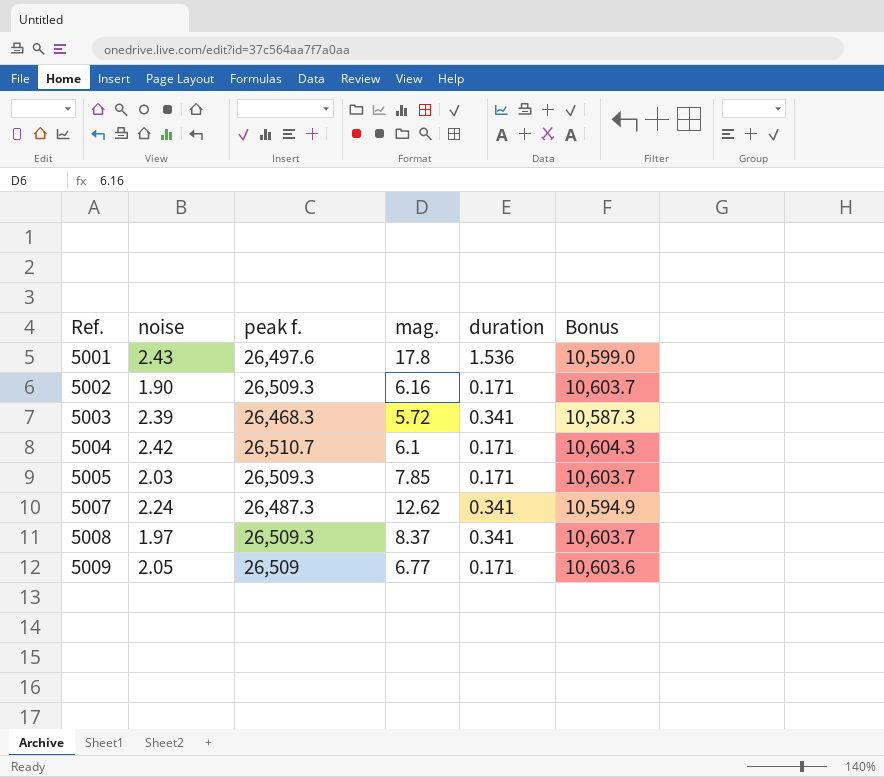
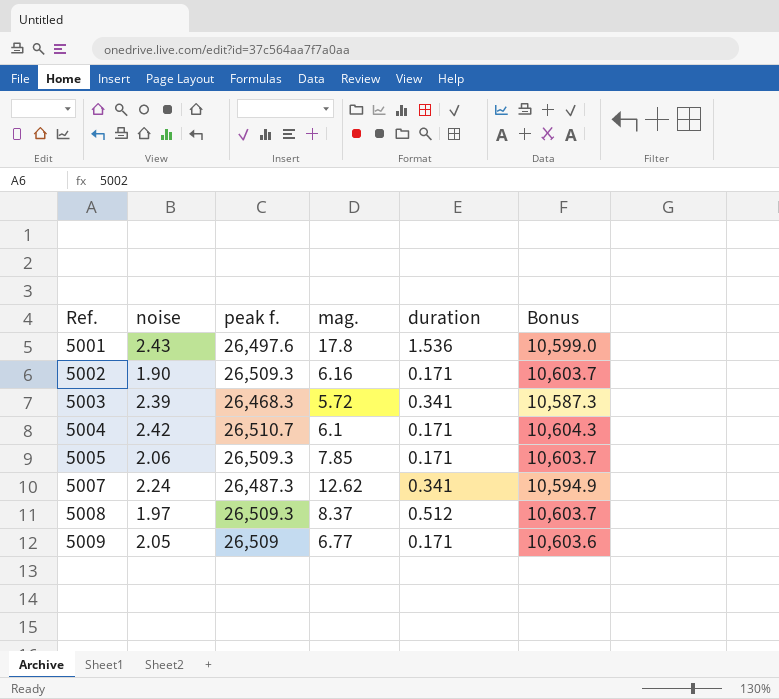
5005 | noise: 2.03 -> 2.06
5008 | duration: 0.341 -> 0.512

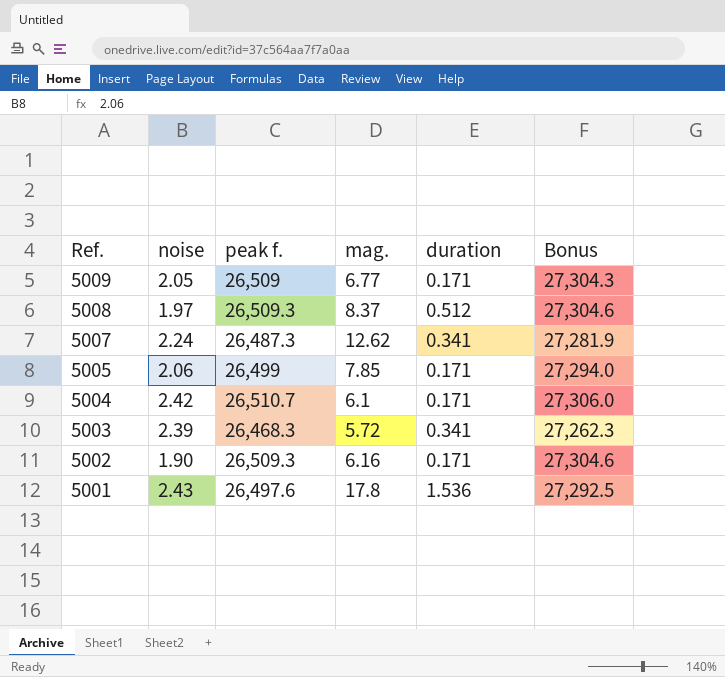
row order: Ref. ascending -> Ref. descending
column Bonus | formula: [peak f.] * 0.4 -> [peak f.] * 1.03
5005 | peak f.: 26,509.3 -> 26,499

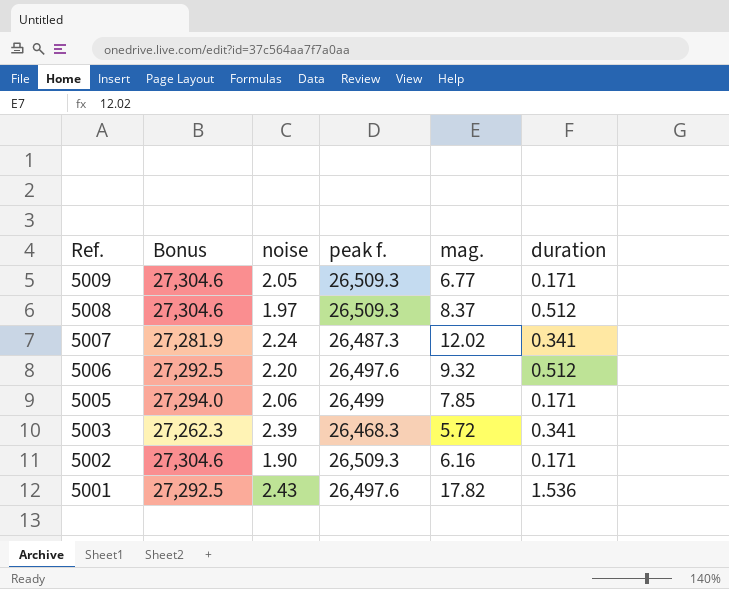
column Bonus | position: 6 -> 2
row 5004: 2.42 | 26,510.7 | 6.1 | 0.171 | 27,306.0 -> none
5009 | Bonus: 27,304.3 -> 27,304.6
5009 | peak f.: 26,509 -> 26,509.3
5007 | mag.: 12.62 -> 12.02
row 5006: none -> 27,292.5 | 2.20 | 26,497.6 | 9.32 | 0.512
5001 | mag.: 17.8 -> 17.82

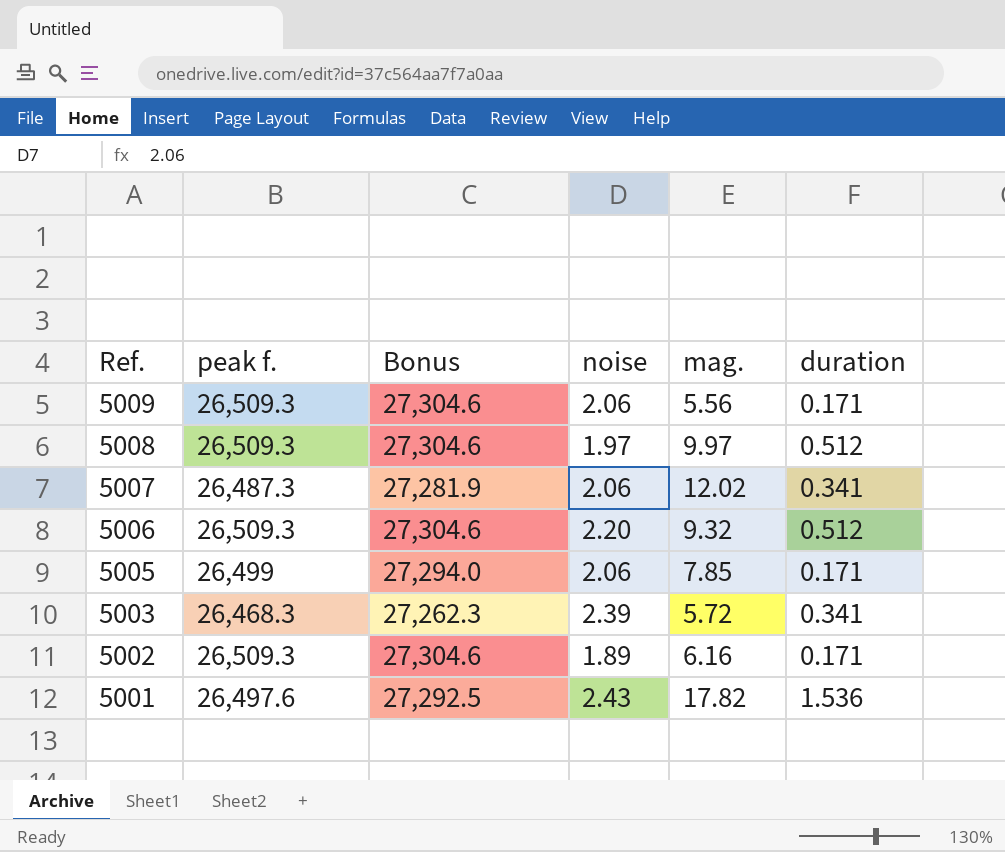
column peak f. | position: 4 -> 2
5009 | noise: 2.05 -> 2.06
5009 | mag.: 6.77 -> 5.56
5008 | mag.: 8.37 -> 9.97
5007 | noise: 2.24 -> 2.06
5006 | peak f.: 26,497.6 -> 26,509.3
5006 | Bonus: 27,292.5 -> 27,304.6
5002 | noise: 1.90 -> 1.89

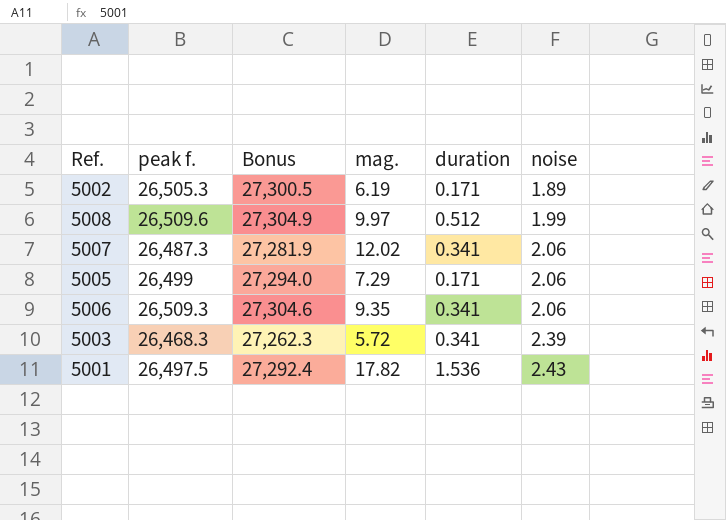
row order: Ref. descending -> noise ascending
column noise | position: 4 -> 6
row 5009: 26,509.3 | 27,304.6 | 2.06 | 5.56 | 0.171 -> none
5002 | peak f.: 26,509.3 -> 26,505.3
5002 | Bonus: 27,304.6 -> 27,300.5
5002 | mag.: 6.16 -> 6.19
5008 | peak f.: 26,509.3 -> 26,509.6
5008 | Bonus: 27,304.6 -> 27,304.9
5008 | noise: 1.97 -> 1.99
5005 | mag.: 7.85 -> 7.29
5006 | mag.: 9.32 -> 9.35
5006 | duration: 0.512 -> 0.341
5006 | noise: 2.20 -> 2.06
5001 | peak f.: 26,497.6 -> 26,497.5
5001 | Bonus: 27,292.5 -> 27,292.4

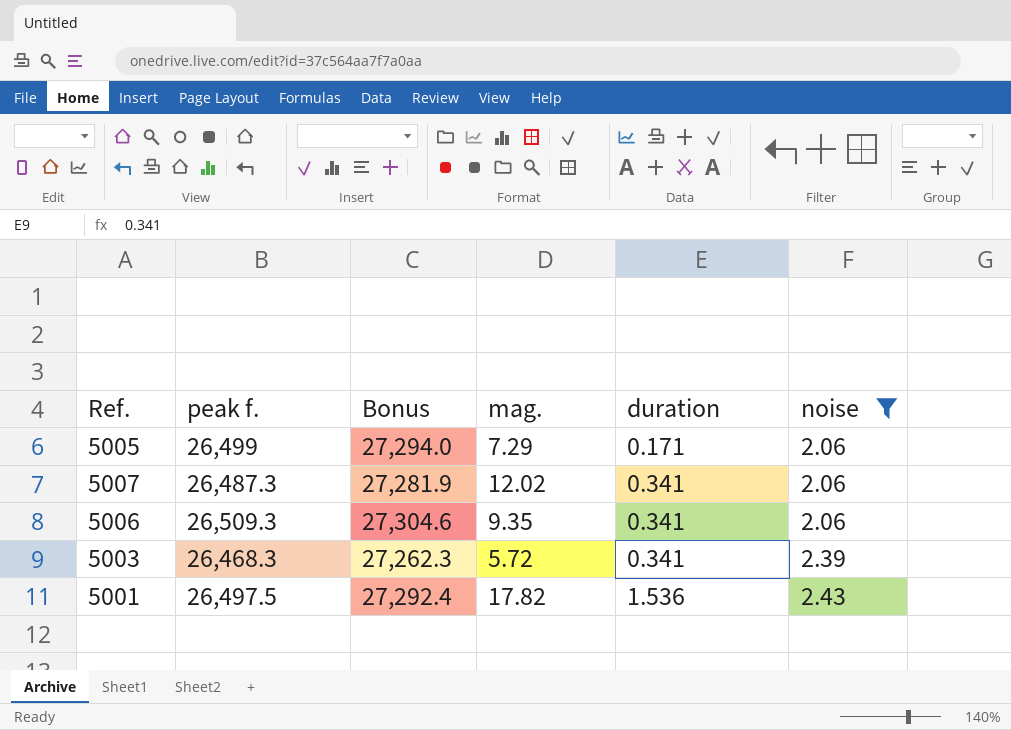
filter: none -> noise >= 2.06
row order: noise ascending -> duration ascending

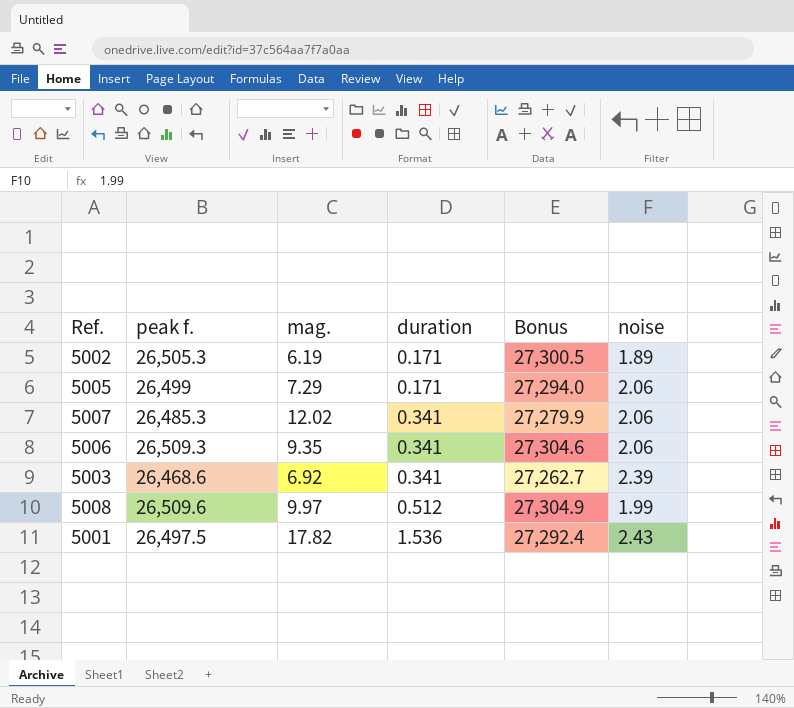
filter: noise >= 2.06 -> none
column Bonus | position: 3 -> 5
5007 | peak f.: 26,487.3 -> 26,485.3
5007 | Bonus: 27,281.9 -> 27,279.9
5003 | peak f.: 26,468.3 -> 26,468.6
5003 | mag.: 5.72 -> 6.92
5003 | Bonus: 27,262.3 -> 27,262.7

